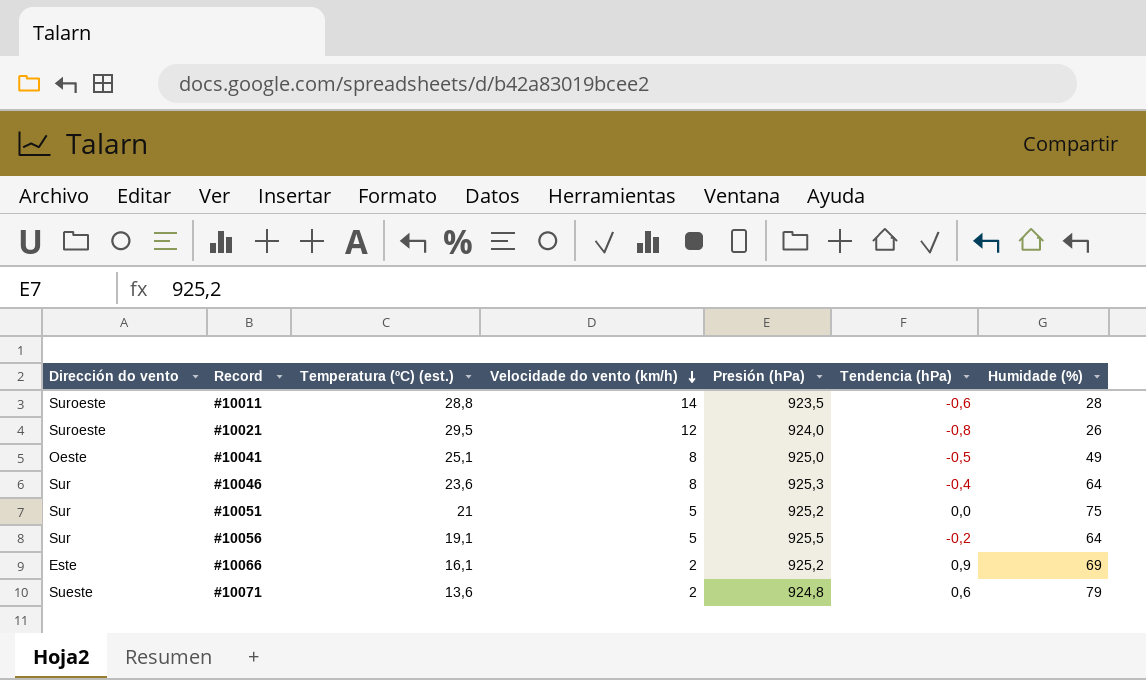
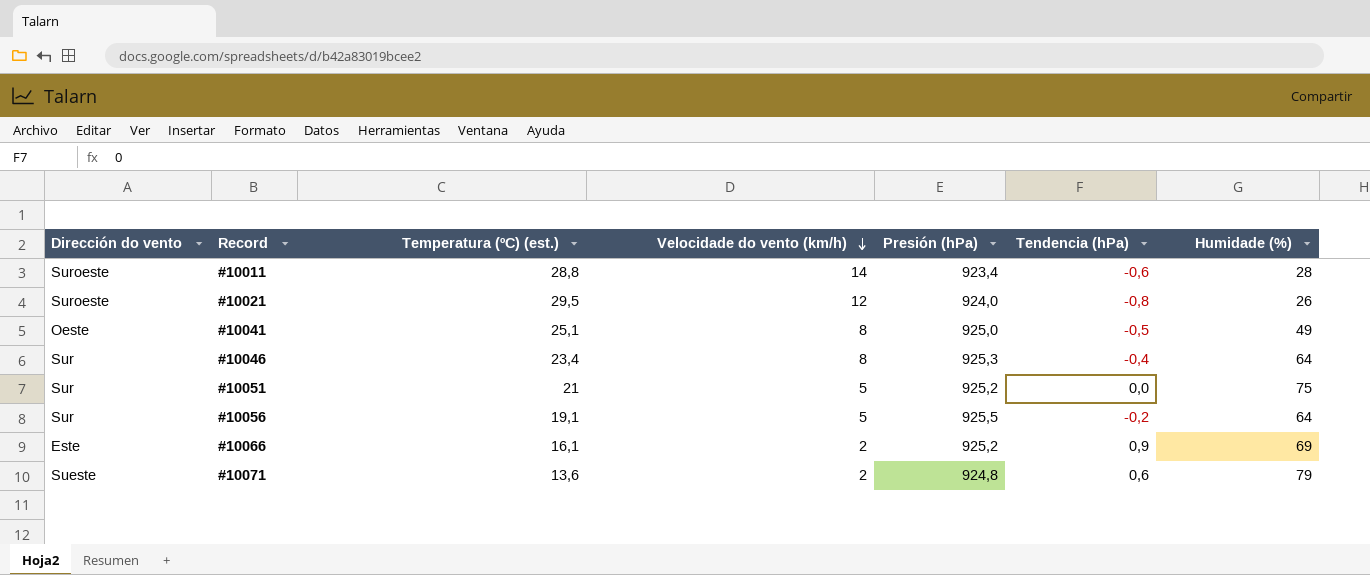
#10011 | Presión (hPa): 923,5 -> 923,4
#10046 | Temperatura (ºC) (est.): 23,6 -> 23,4

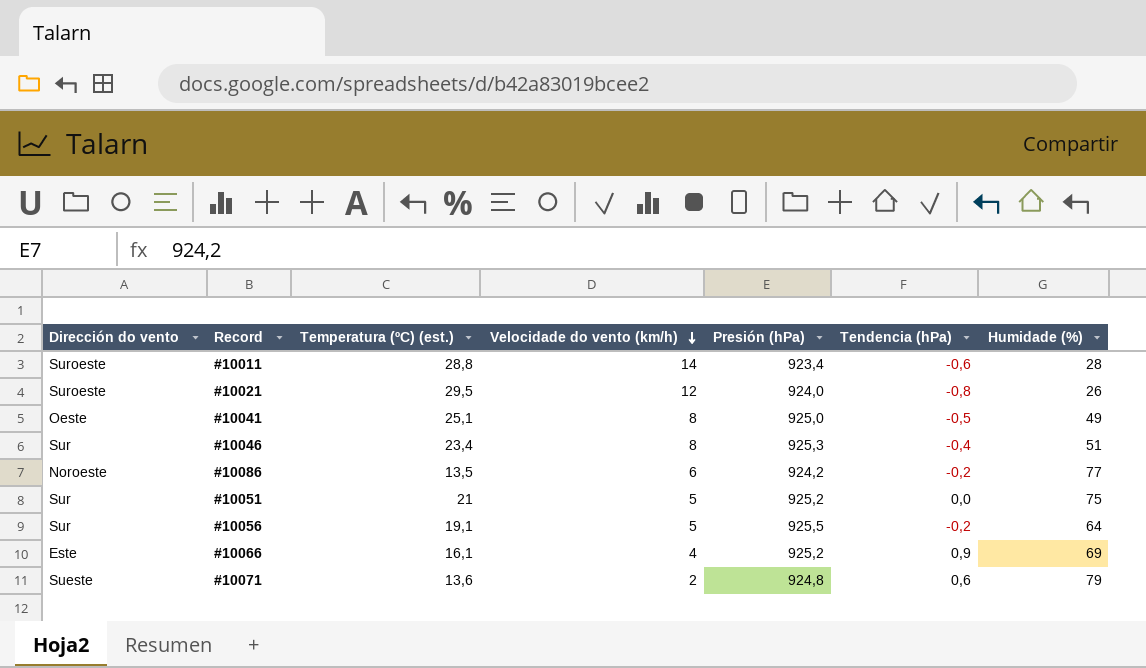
#10046 | Humidade (%): 64 -> 51
row #10086: none -> Noroeste | 13,5 | 6 | 924,2 | -0,2 | 77
#10066 | Velocidade do vento (km/h): 2 -> 4

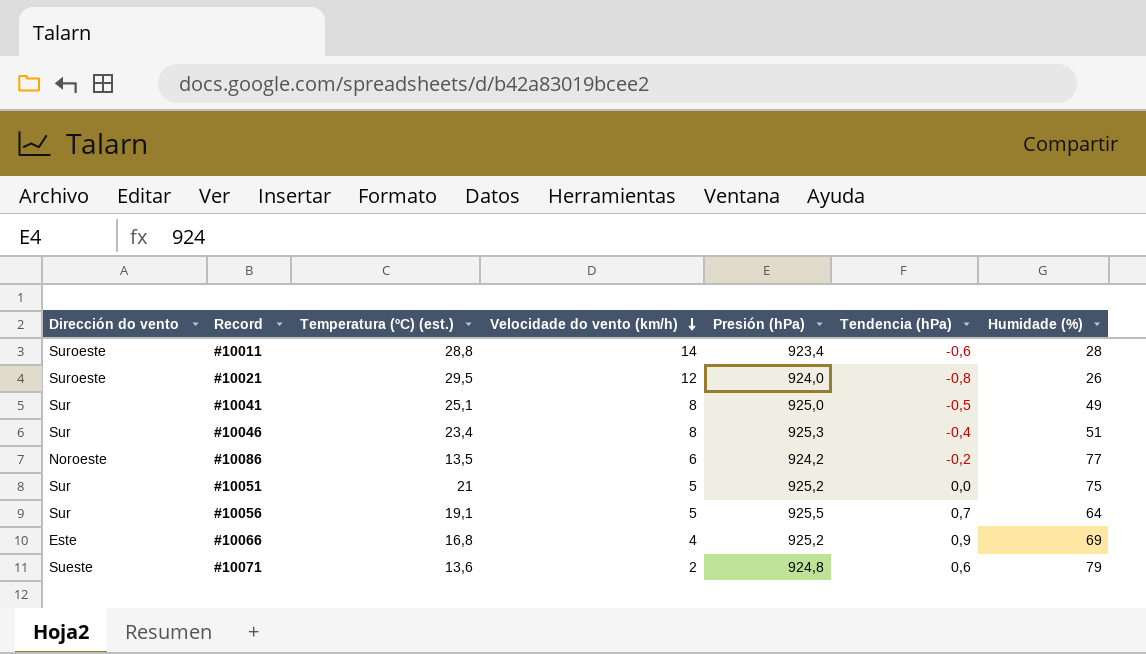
#10041 | Dirección do vento: Oeste -> Sur
#10056 | Tendencia (hPa): -0,2 -> 0,7
#10066 | Temperatura (ºC) (est.): 16,1 -> 16,8

